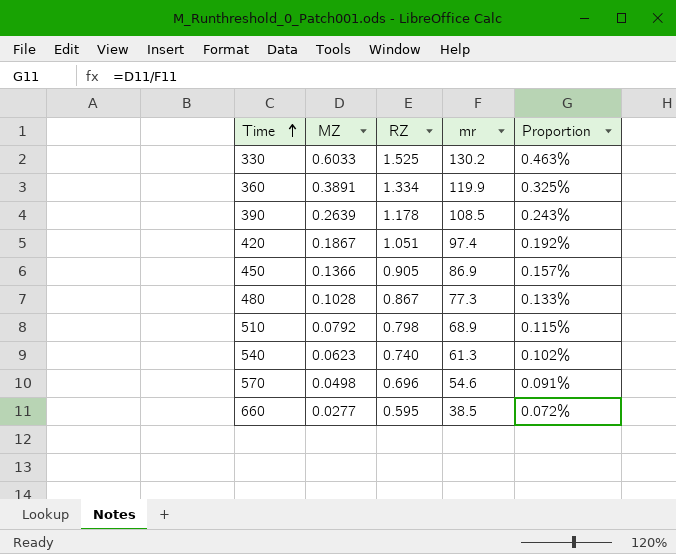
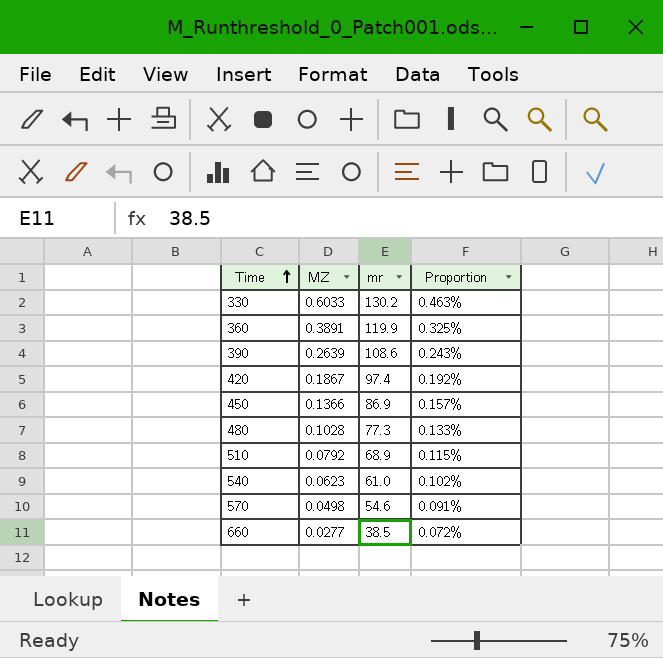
column RZ | position: 3 -> none
390 | mr: 108.5 -> 108.6
540 | mr: 61.3 -> 61.0

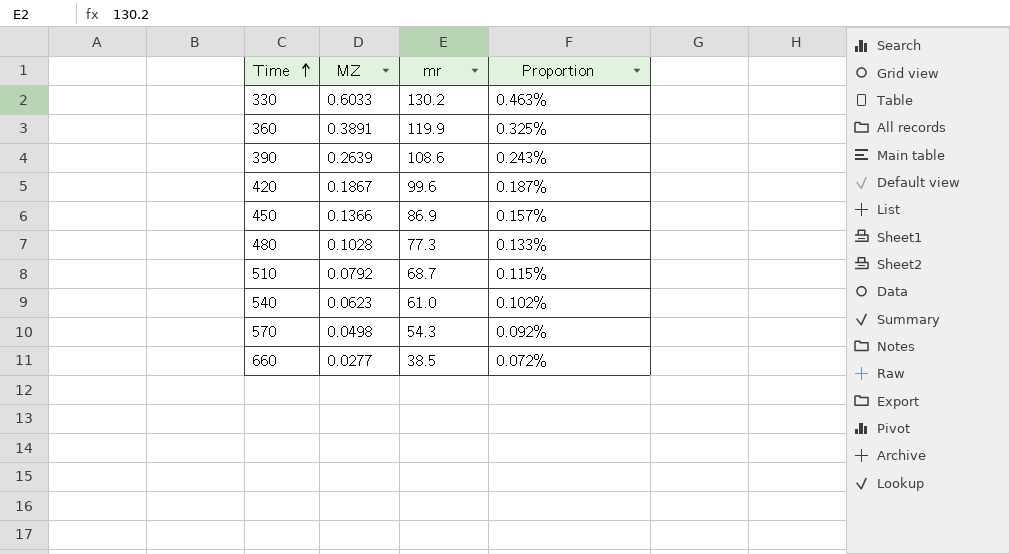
420 | mr: 97.4 -> 99.6
420 | Proportion: 0.192% -> 0.187%
510 | mr: 68.9 -> 68.7
570 | mr: 54.6 -> 54.3
570 | Proportion: 0.091% -> 0.092%

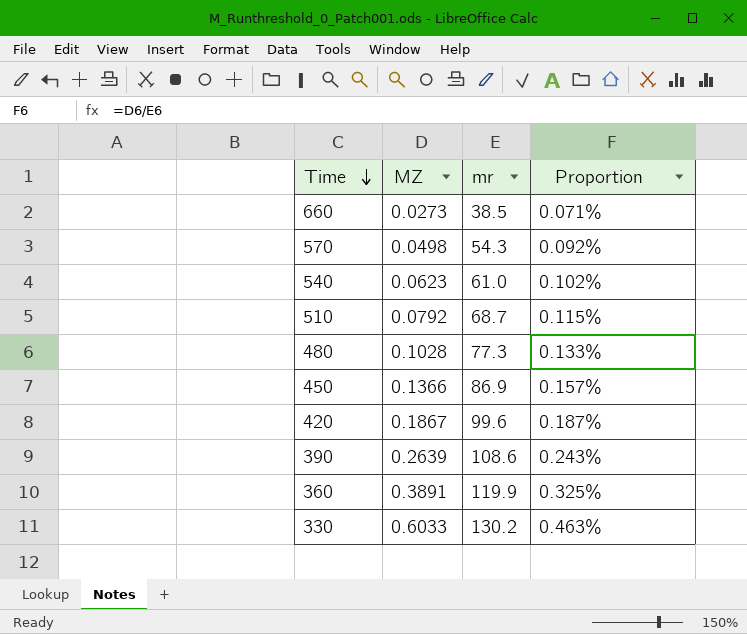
row order: Time ascending -> Time descending
660 | MZ: 0.0277 -> 0.0273
660 | Proportion: 0.072% -> 0.071%

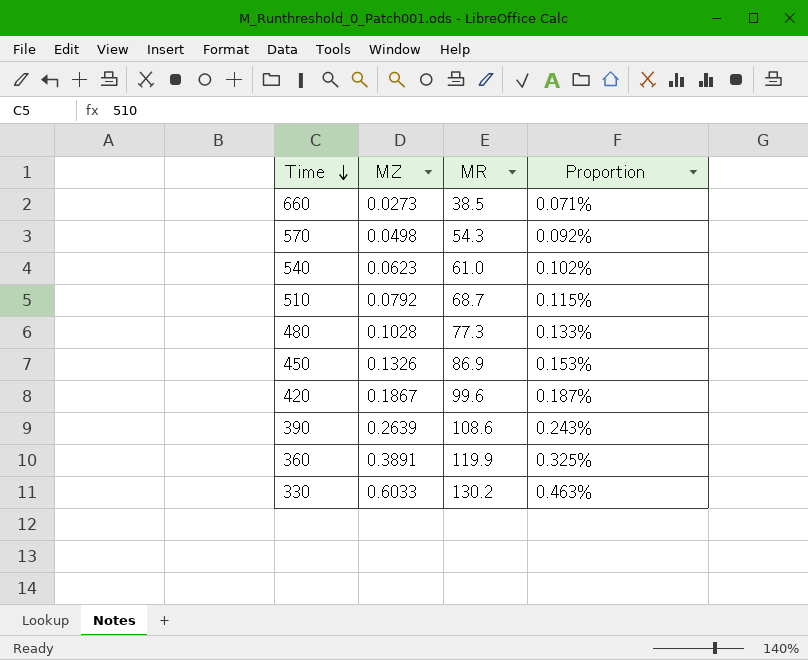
column name: mr -> MR
450 | MZ: 0.1366 -> 0.1326
450 | Proportion: 0.157% -> 0.153%

